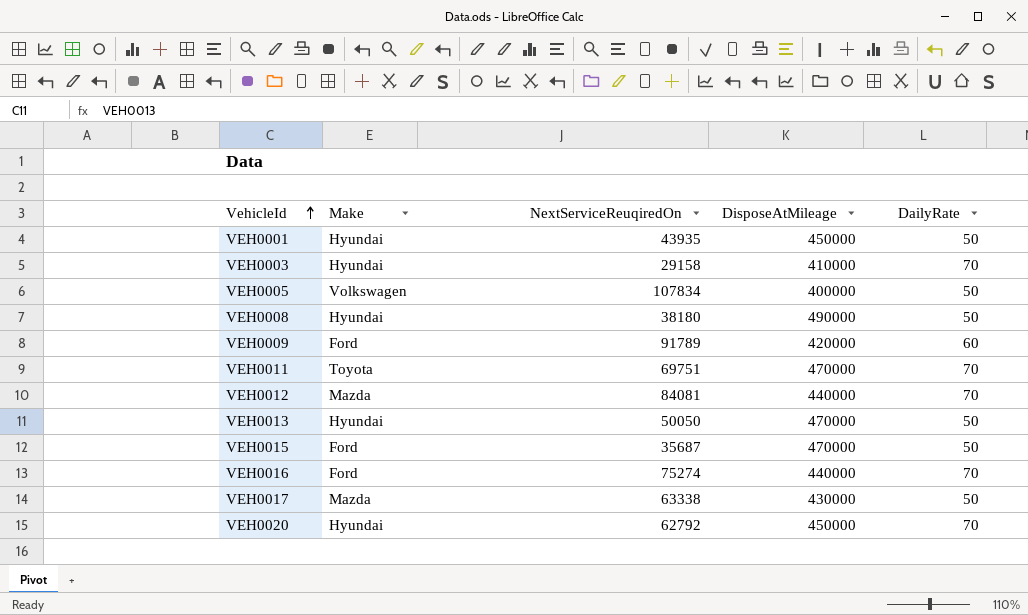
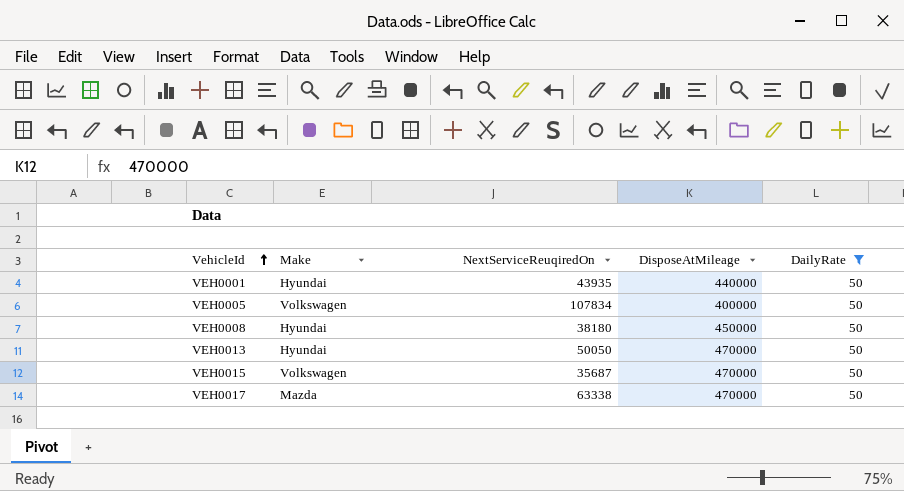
filter: none -> DailyRate = 50
VEH0001 | DisposeAtMileage: 450000 -> 440000
VEH0008 | DisposeAtMileage: 490000 -> 450000
VEH0015 | Make: Ford -> Volkswagen
VEH0017 | DisposeAtMileage: 430000 -> 470000

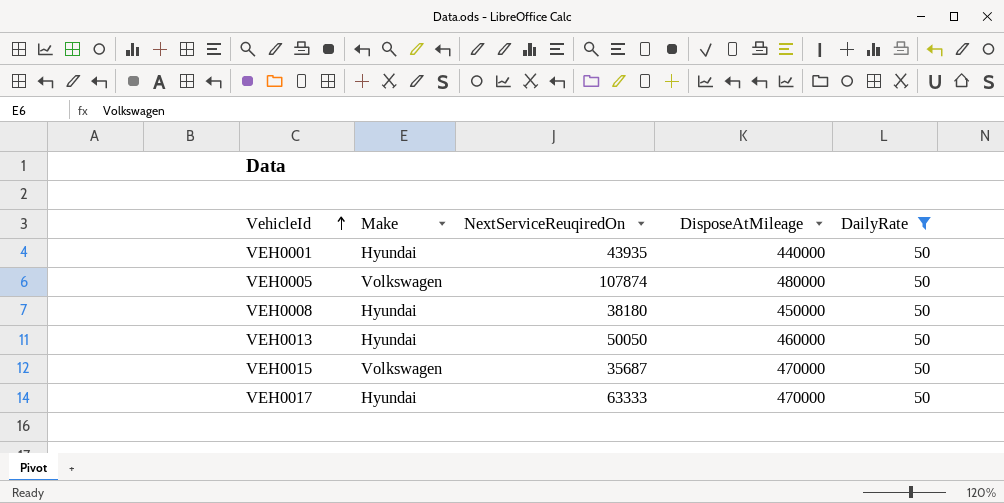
VEH0005 | NextServiceReuqiredOn: 107834 -> 107874
VEH0005 | DisposeAtMileage: 400000 -> 480000
VEH0013 | DisposeAtMileage: 470000 -> 460000
VEH0017 | Make: Mazda -> Hyundai
VEH0017 | NextServiceReuqiredOn: 63338 -> 63333

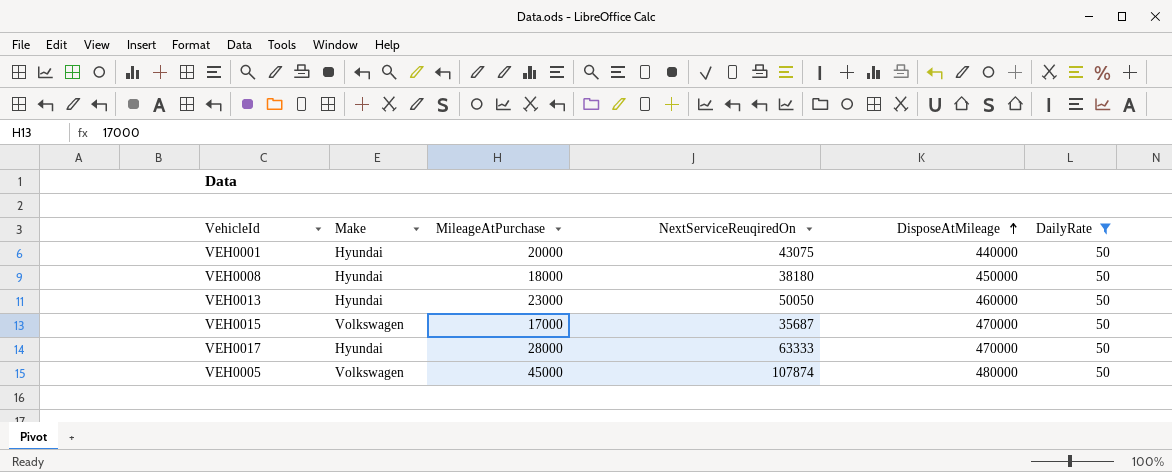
row order: VehicleId ascending -> DisposeAtMileage ascending
column MileageAtPurchase | position: none -> 3
VEH0001 | NextServiceReuqiredOn: 43935 -> 43075

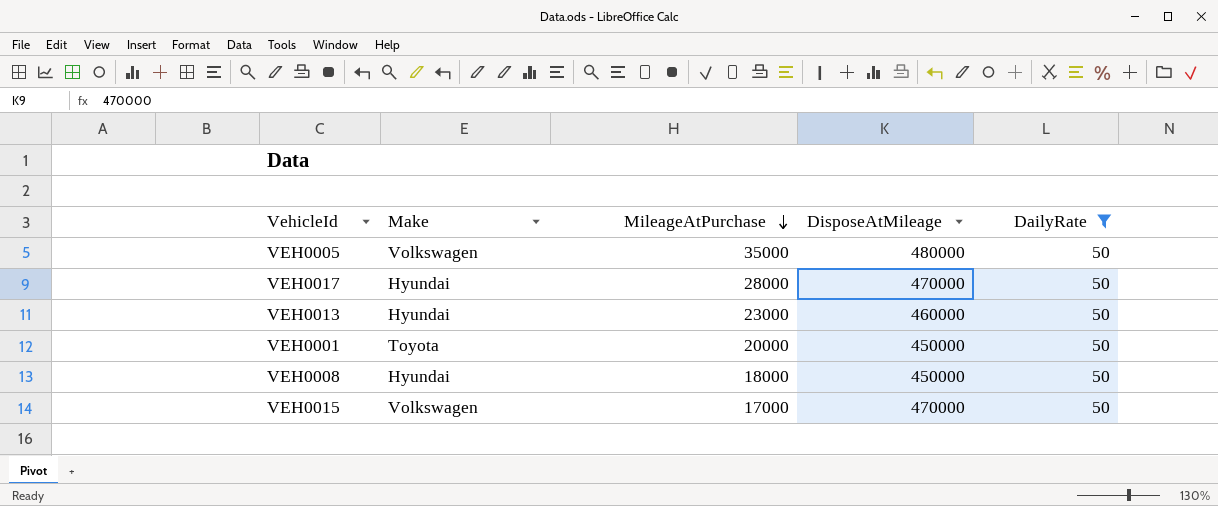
row order: DisposeAtMileage ascending -> MileageAtPurchase descending
column NextServiceReuqiredOn | position: 4 -> none
VEH0005 | MileageAtPurchase: 45000 -> 35000
VEH0001 | Make: Hyundai -> Toyota
VEH0001 | DisposeAtMileage: 440000 -> 450000

